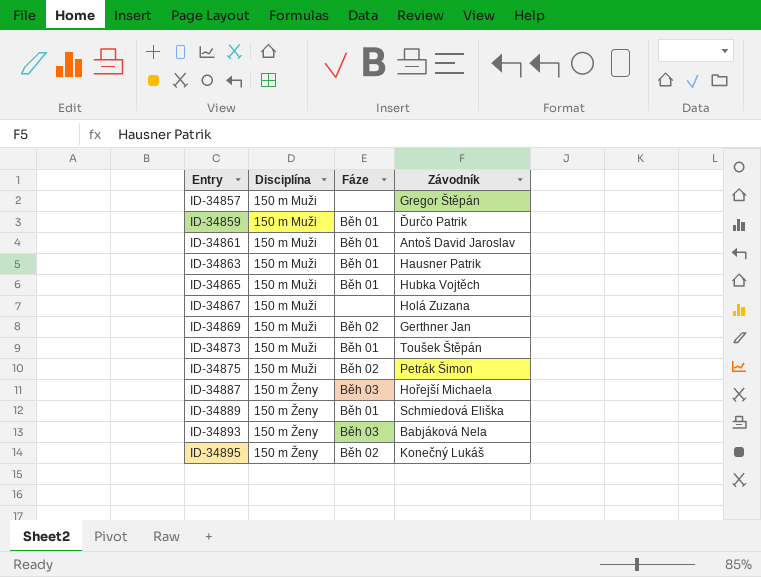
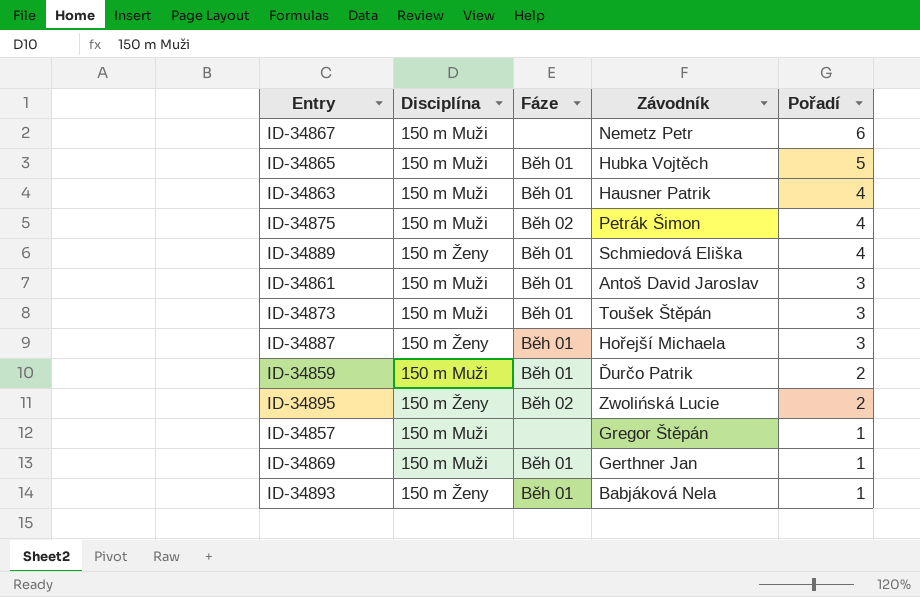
row order: Entry ascending -> Pořadí descending
column Pořadí | position: none -> 5
ID-34867 | Závodník: Holá Zuzana -> Nemetz Petr
ID-34887 | Fáze: Běh 03 -> Běh 01
ID-34895 | Závodník: Konečný Lukáš -> Zwolińská Lucie
ID-34869 | Fáze: Běh 02 -> Běh 01
ID-34893 | Fáze: Běh 03 -> Běh 01

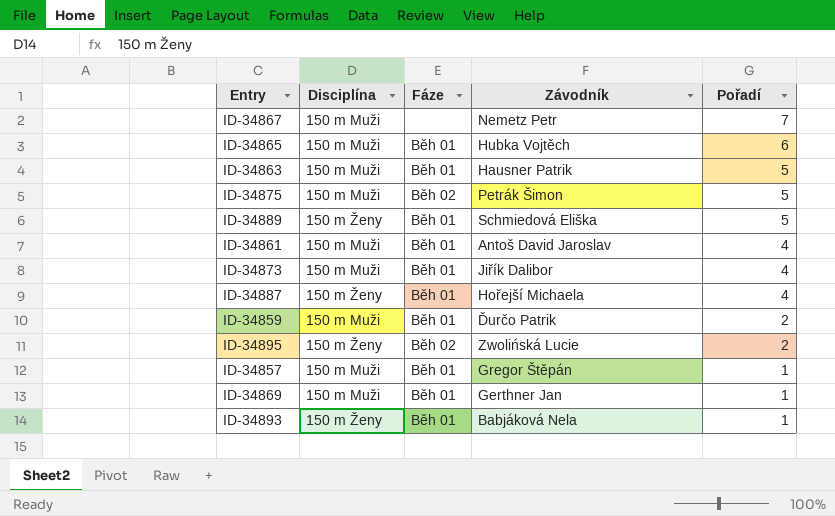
ID-34867 | Pořadí: 6 -> 7
ID-34865 | Pořadí: 5 -> 6
ID-34863 | Pořadí: 4 -> 5
ID-34875 | Pořadí: 4 -> 5
ID-34889 | Pořadí: 4 -> 5
ID-34861 | Pořadí: 3 -> 4
ID-34873 | Závodník: Toušek Štěpán -> Jiřík Dalibor
ID-34873 | Pořadí: 3 -> 4
ID-34887 | Pořadí: 3 -> 4
ID-34857 | Fáze: none -> Běh 01

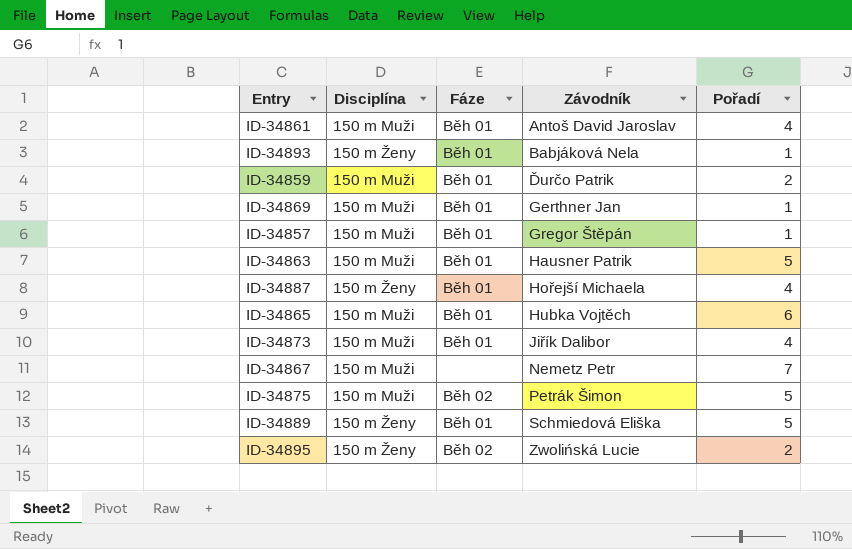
row order: Pořadí descending -> Závodník ascending

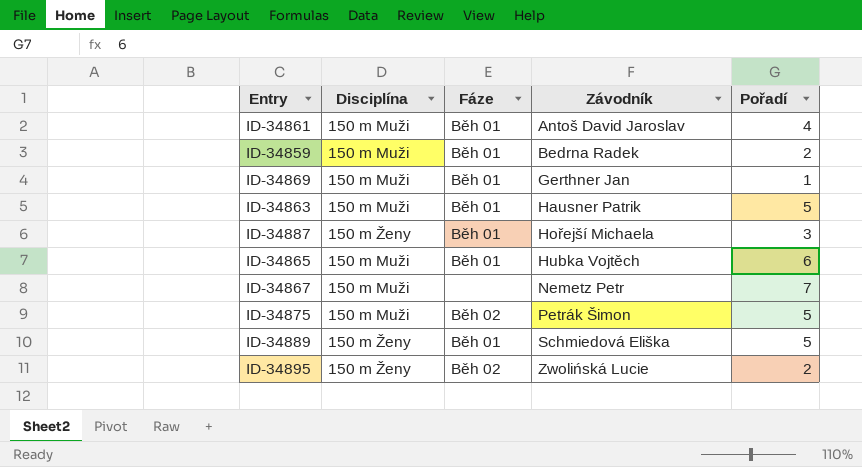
row ID-34893: 150 m Ženy | Běh 01 | Babjáková Nela | 1 -> none
row ID-34857: 150 m Muži | Běh 01 | Gregor Štěpán | 1 -> none
row ID-34873: 150 m Muži | Běh 01 | Jiřík Dalibor | 4 -> none
ID-34859 | Závodník: Ďurčo Patrik -> Bedrna Radek
ID-34887 | Pořadí: 4 -> 3

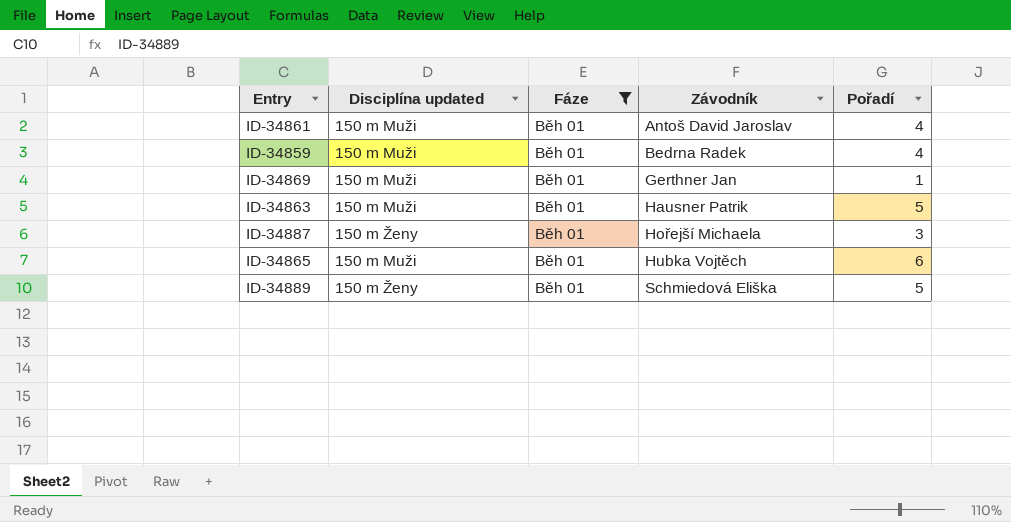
filter: none -> Fáze = Běh 01
column name: Disciplína -> Disciplína updated
ID-34859 | Pořadí: 2 -> 4

